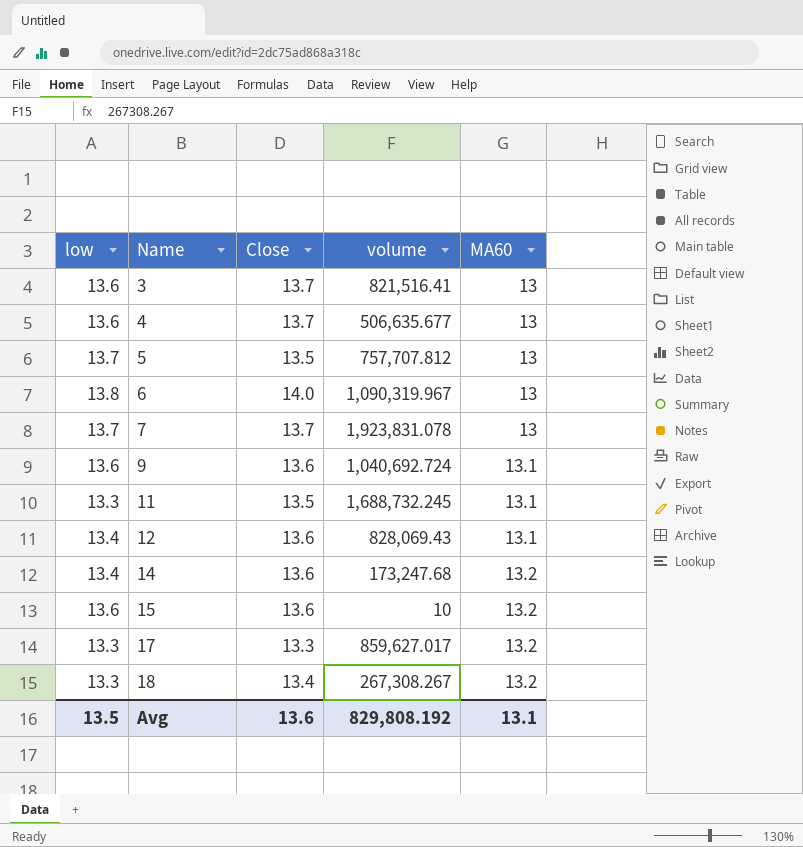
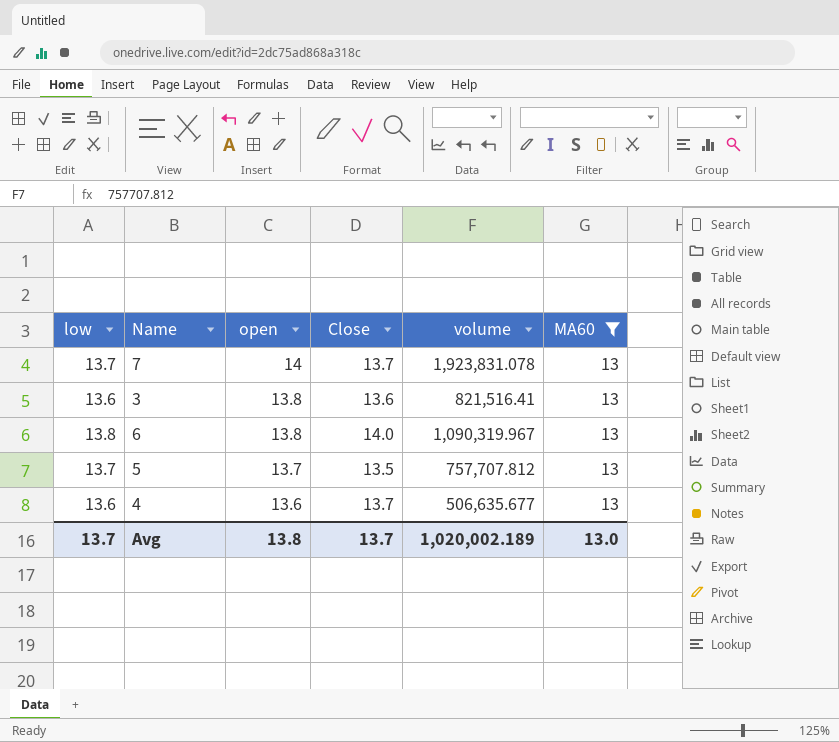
filter: none -> MA60 = 13
row order: Name ascending -> open descending
column open | position: none -> 3
3 | Close: 13.7 -> 13.6
Avg | low: 13.5 -> 13.7
Avg | Close: 13.6 -> 13.7
Avg | volume: 829,808.192 -> 1,020,002.189
Avg | MA60: 13.1 -> 13.0

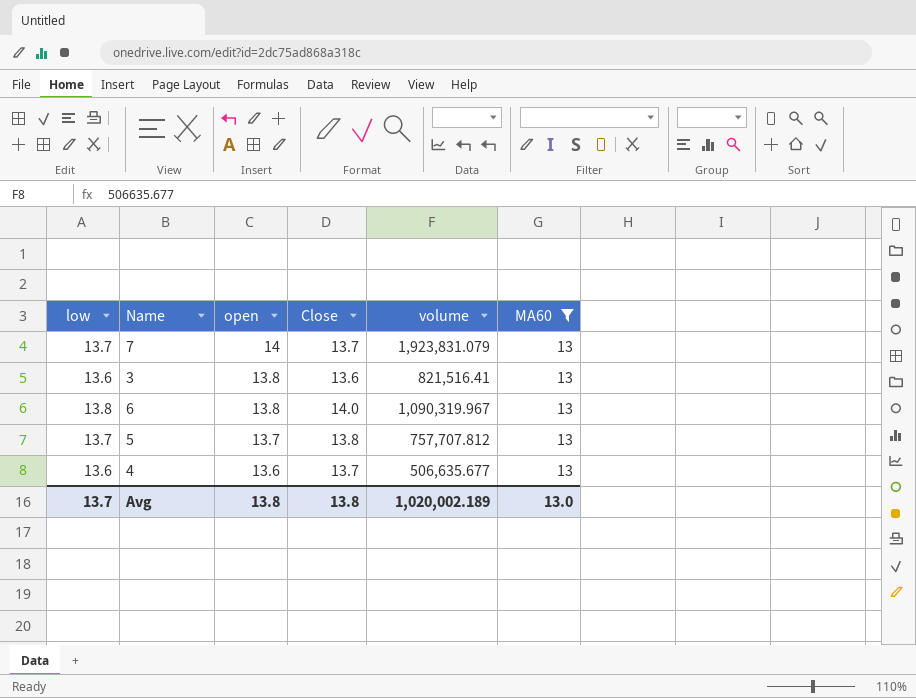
7 | volume: 1,923,831.078 -> 1,923,831.079
5 | Close: 13.5 -> 13.8
Avg | Close: 13.7 -> 13.8

